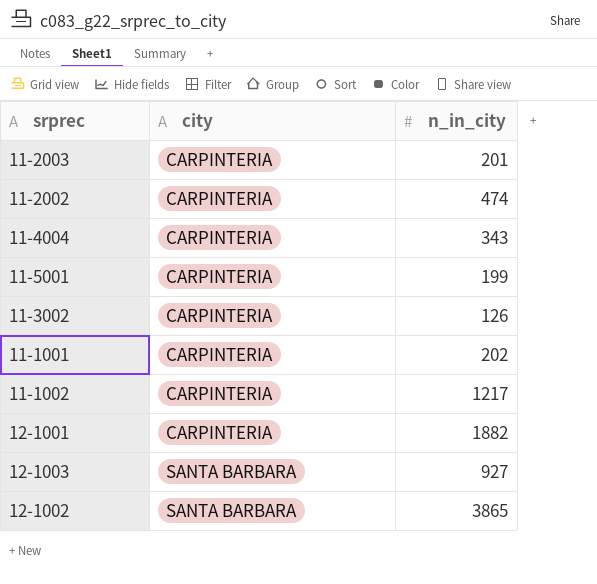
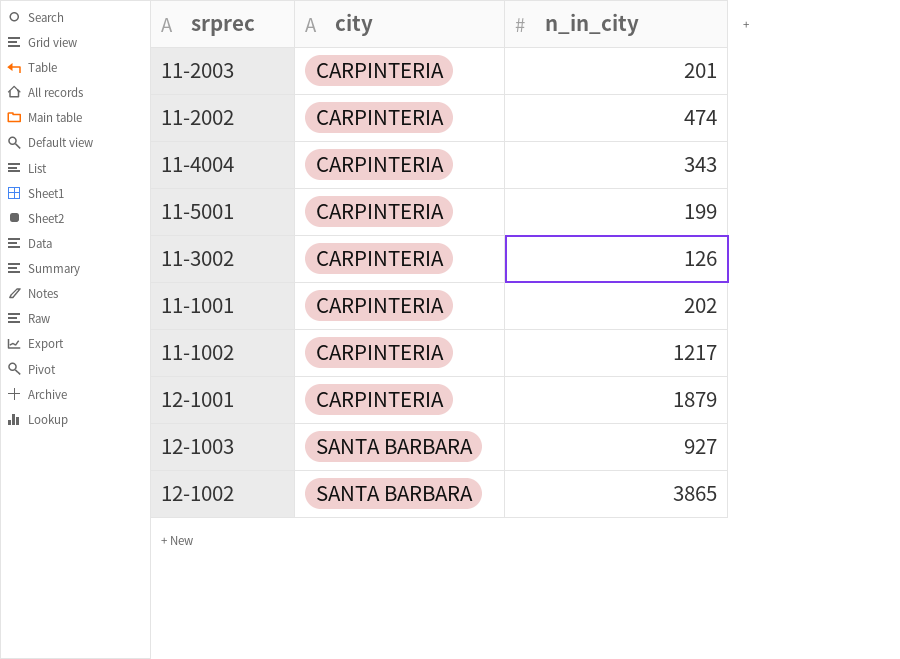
12-1001 | n_in_city: 1882 -> 1879

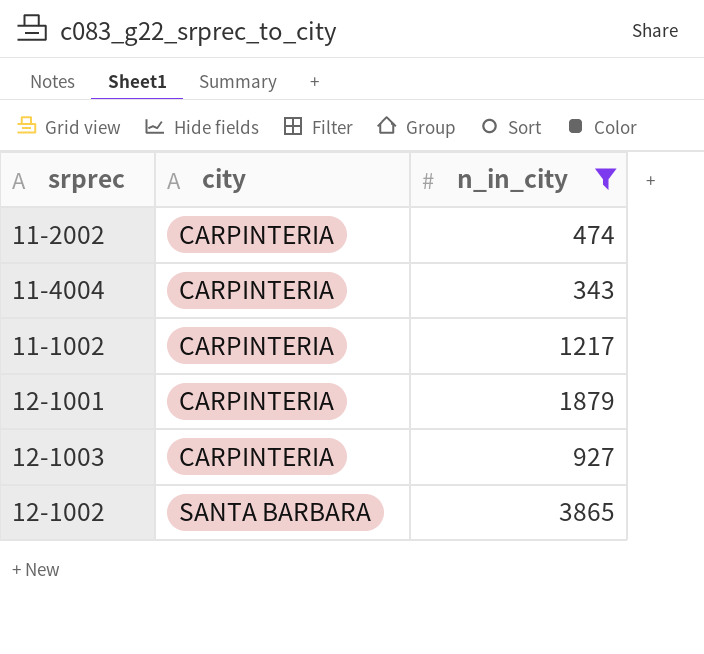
filter: none -> n_in_city >= 343
12-1003 | city: SANTA BARBARA -> CARPINTERIA

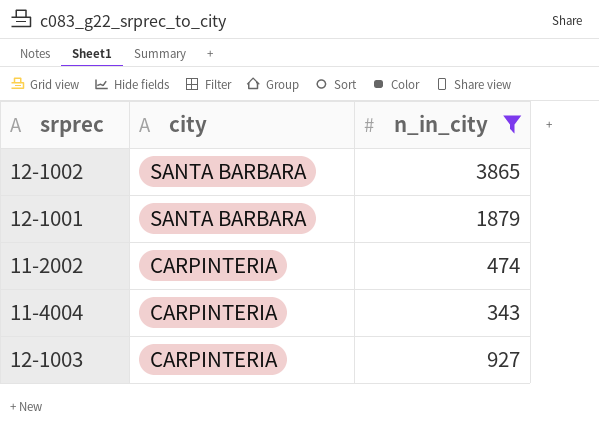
row order: city ascending -> city descending
row 11-1002: CARPINTERIA | 1217 -> none
12-1001 | city: CARPINTERIA -> SANTA BARBARA

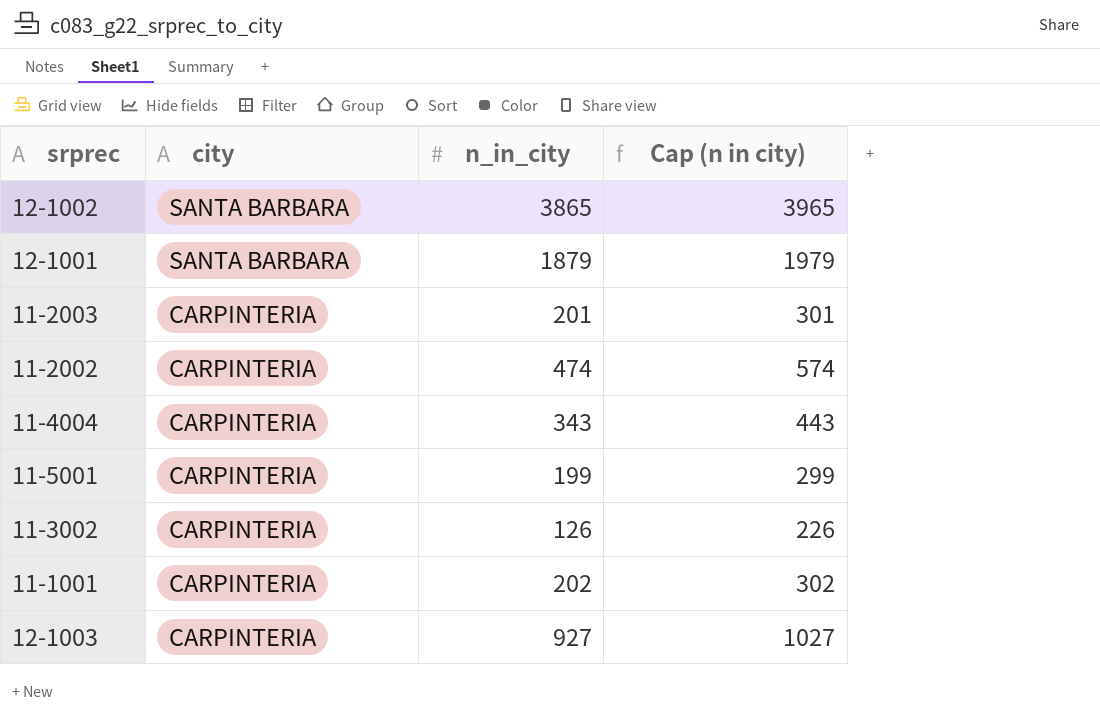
filter: n_in_city >= 343 -> none
column Cap (n in city) | formula: none -> [n_in_city] + 100

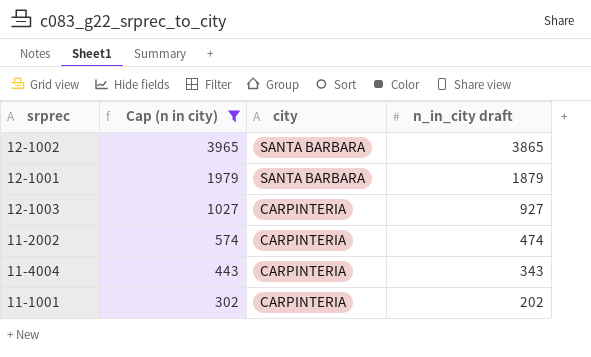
filter: none -> Cap (n in city) >= 302
row order: city descending -> Cap (n in city) descending
column Cap (n in city) | position: 4 -> 2
column name: n_in_city -> n_in_city draft

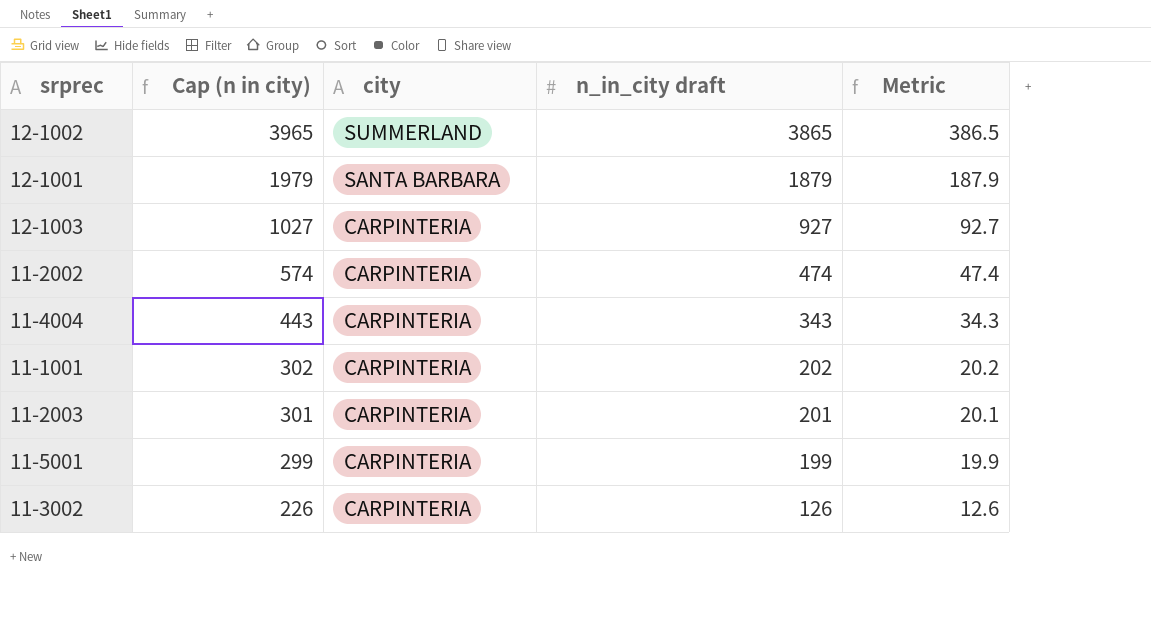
filter: Cap (n in city) >= 302 -> none
column Metric | formula: none -> [n_in_city draft] * 0.1
12-1002 | city: SANTA BARBARA -> SUMMERLAND

